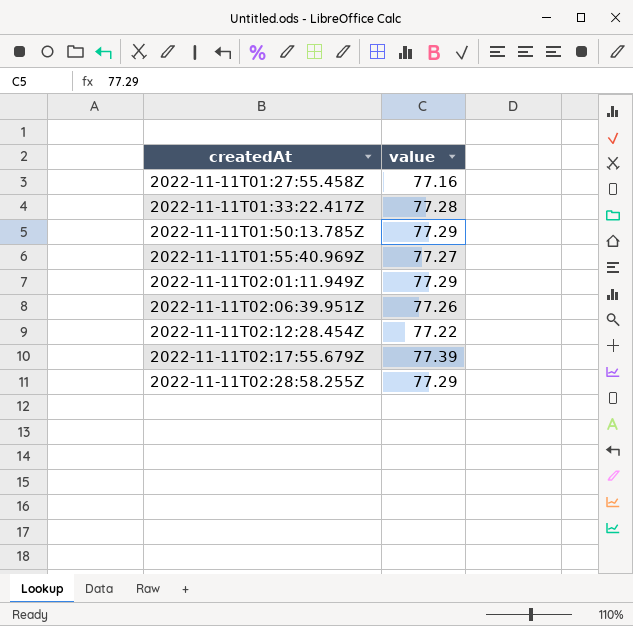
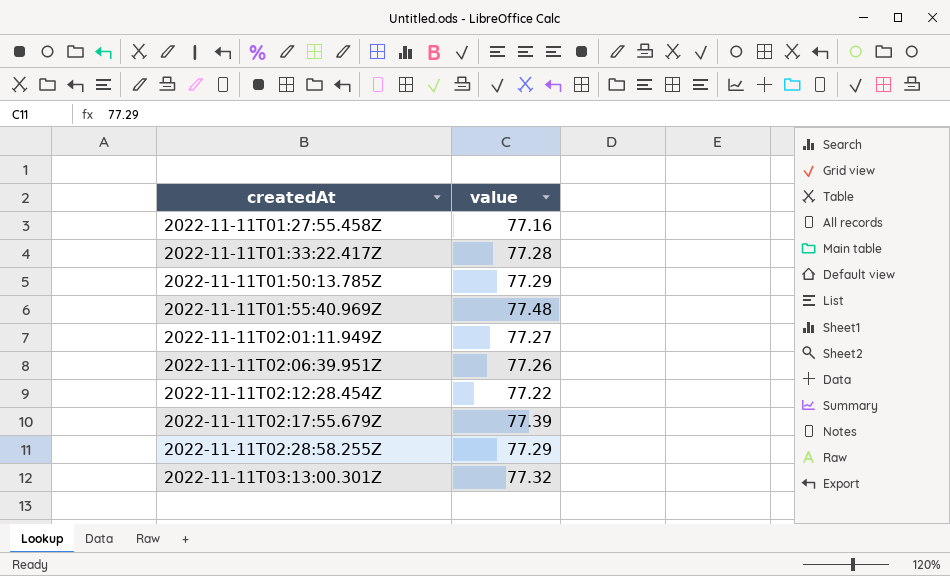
2022-11-11T01:55:40.969Z | value: 77.27 -> 77.48
2022-11-11T02:01:11.949Z | value: 77.29 -> 77.27
row 2022-11-11T03:13:00.301Z: none -> 77.32

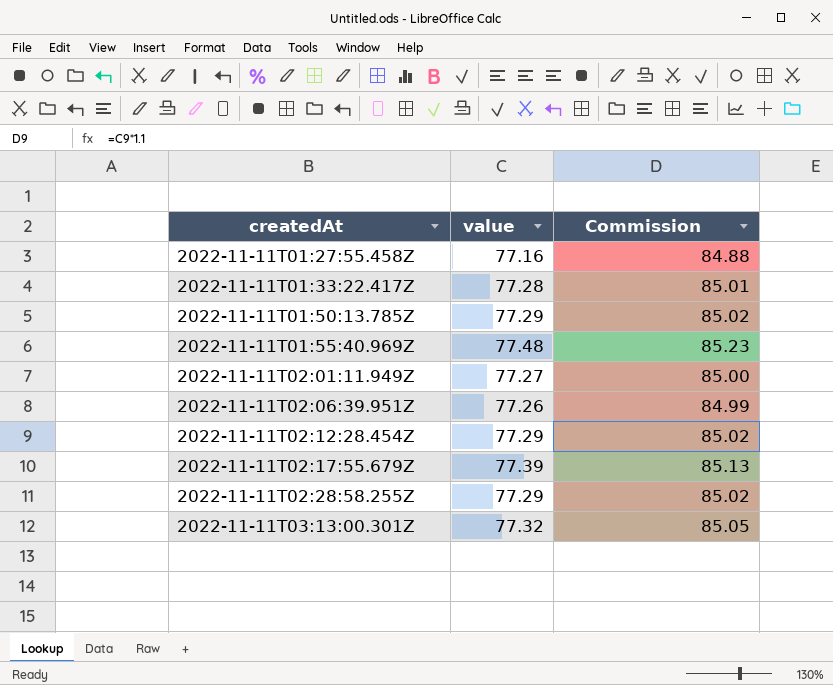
column Commission | formula: none -> [value] * 1.1
2022-11-11T02:12:28.454Z | value: 77.22 -> 77.29

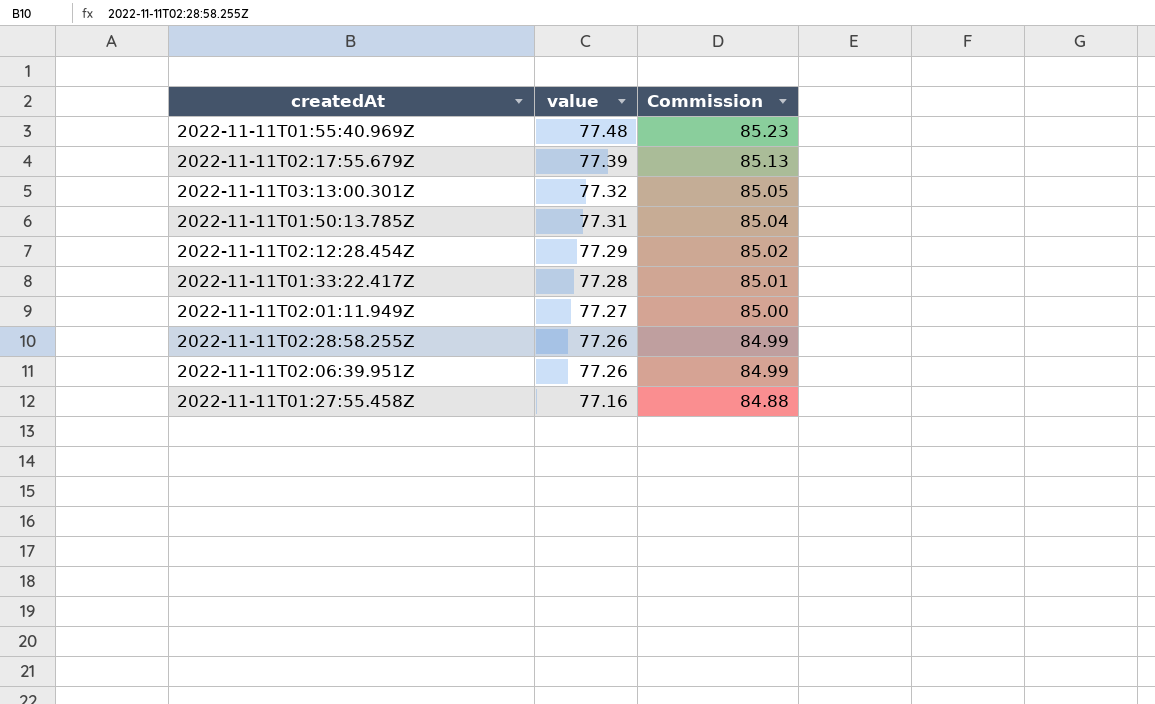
row order: createdAt ascending -> value descending
2022-11-11T01:50:13.785Z | value: 77.29 -> 77.31
2022-11-11T01:50:13.785Z | Commission: 85.02 -> 85.04
2022-11-11T02:28:58.255Z | value: 77.29 -> 77.26
2022-11-11T02:28:58.255Z | Commission: 85.02 -> 84.99

